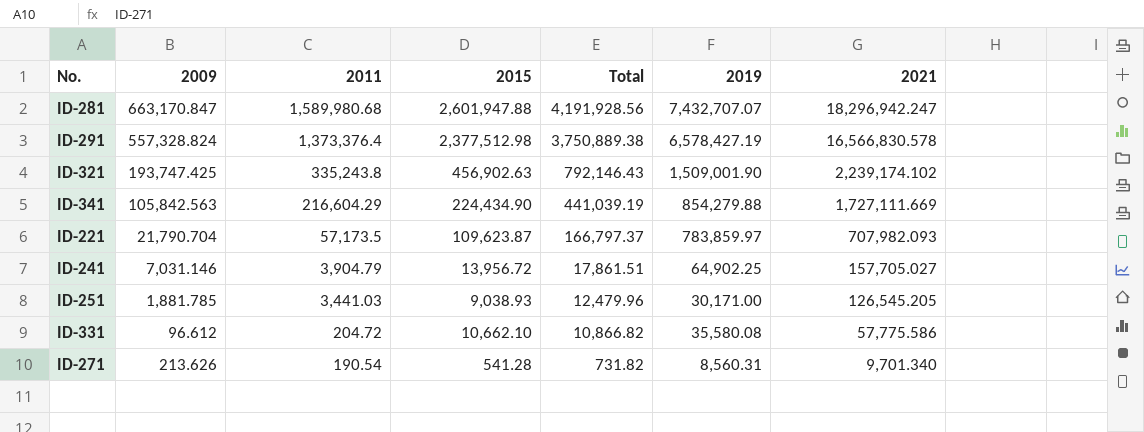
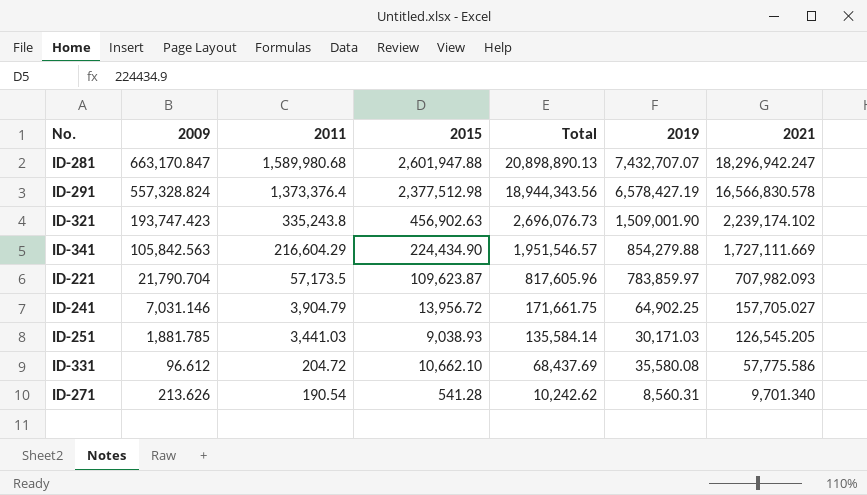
column Total | formula: [2011] + [2015] -> [2015] + [2021]
ID-321 | 2009: 193,747.425 -> 193,747.423
ID-251 | 2019: 30,171.00 -> 30,171.03

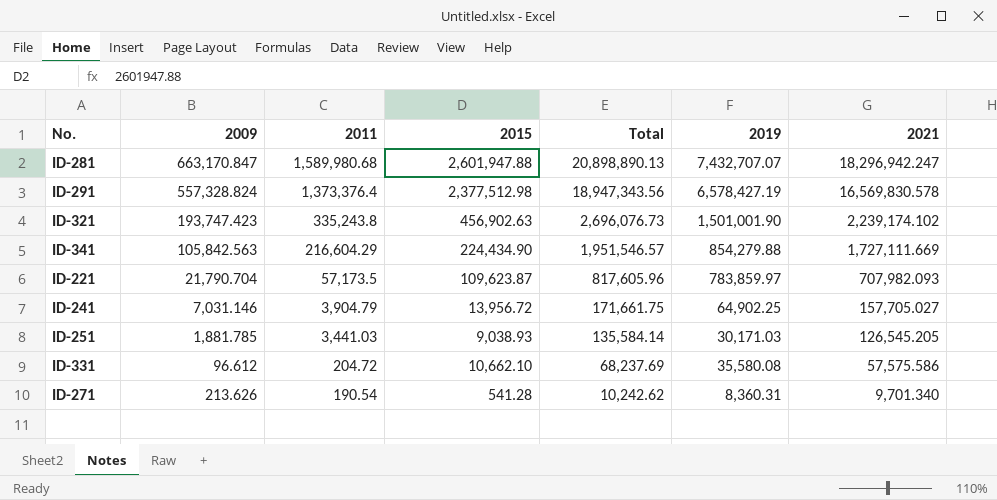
ID-291 | Total: 18,944,343.56 -> 18,947,343.56
ID-291 | 2021: 16,566,830.578 -> 16,569,830.578
ID-321 | 2019: 1,509,001.90 -> 1,501,001.90
ID-331 | Total: 68,437.69 -> 68,237.69
ID-331 | 2021: 57,775.586 -> 57,575.586
ID-271 | 2019: 8,560.31 -> 8,360.31

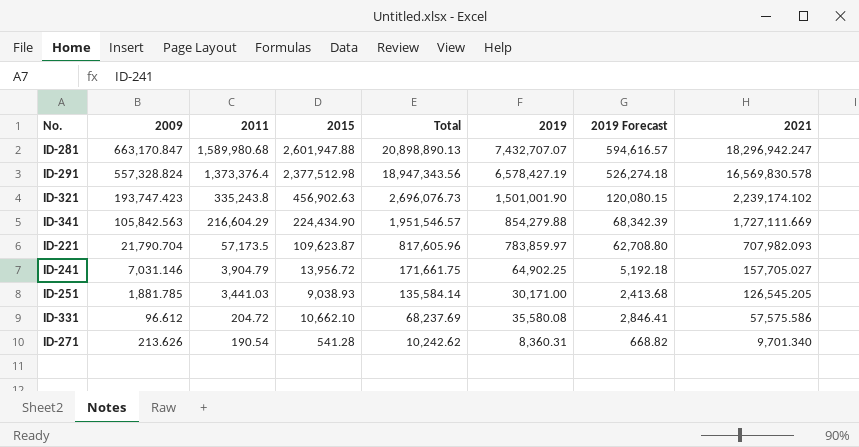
column 2019 Forecast | formula: none -> [2019] * 0.08
ID-251 | 2019: 30,171.03 -> 30,171.00

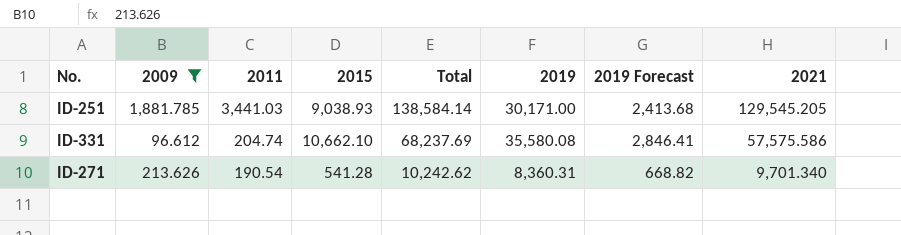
filter: none -> 2009 <= 1,881.785
ID-251 | Total: 135,584.14 -> 138,584.14
ID-251 | 2021: 126,545.205 -> 129,545.205
ID-331 | 2011: 204.72 -> 204.74

